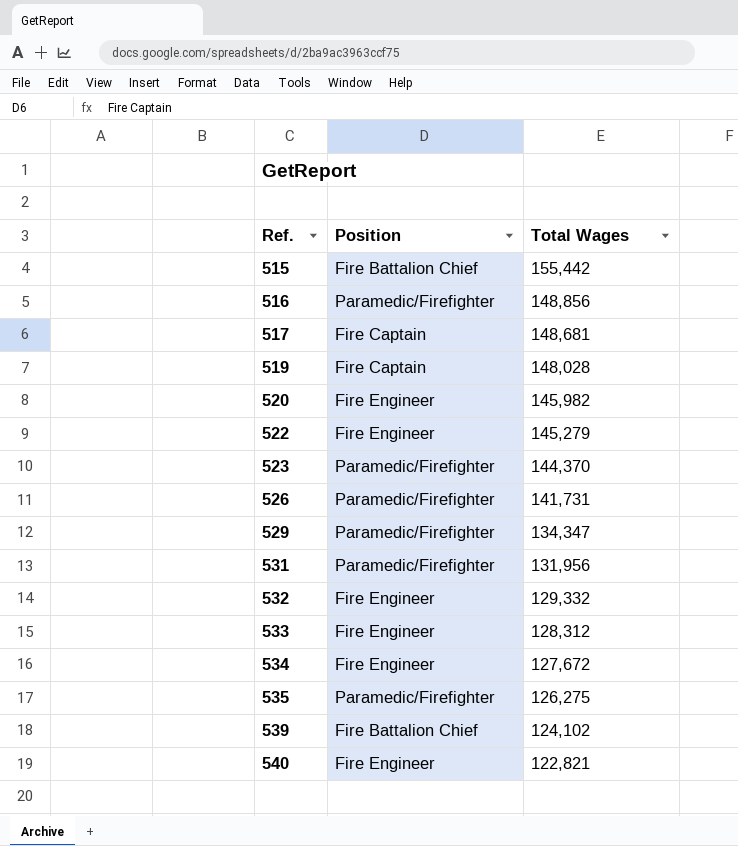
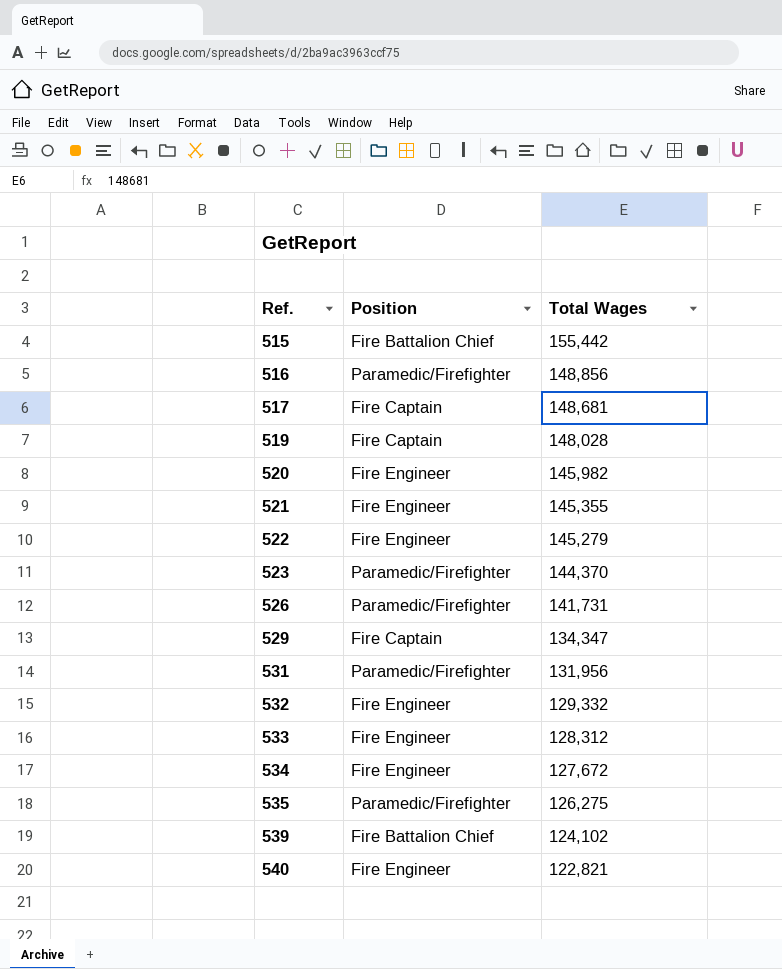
row 521: none -> Fire Engineer | 145,355
529 | Position: Paramedic/Firefighter -> Fire Captain

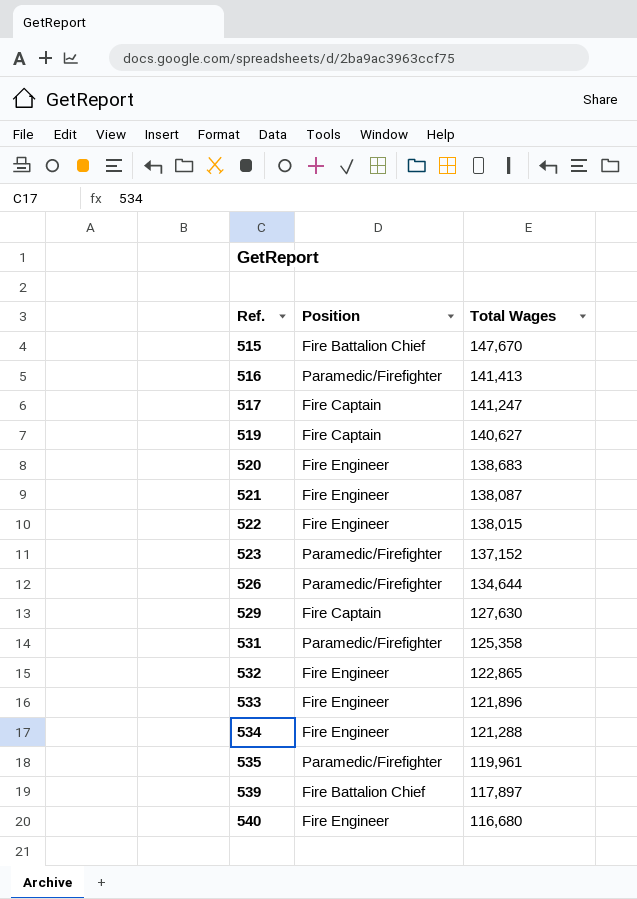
515 | Total Wages: 155,442 -> 147,670
516 | Total Wages: 148,856 -> 141,413
517 | Total Wages: 148,681 -> 141,247
519 | Total Wages: 148,028 -> 140,627
520 | Total Wages: 145,982 -> 138,683
521 | Total Wages: 145,355 -> 138,087
522 | Total Wages: 145,279 -> 138,015
523 | Total Wages: 144,370 -> 137,152
526 | Total Wages: 141,731 -> 134,644
529 | Total Wages: 134,347 -> 127,630
531 | Total Wages: 131,956 -> 125,358
532 | Total Wages: 129,332 -> 122,865
533 | Total Wages: 128,312 -> 121,896
534 | Total Wages: 127,672 -> 121,288
535 | Total Wages: 126,275 -> 119,961
539 | Total Wages: 124,102 -> 117,897
540 | Total Wages: 122,821 -> 116,680

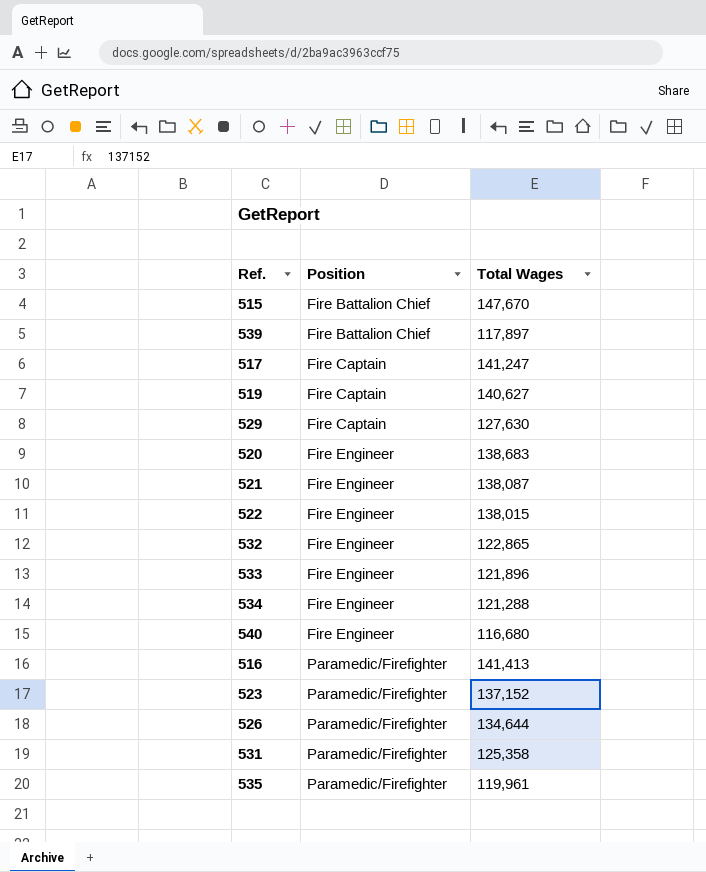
row order: Ref. ascending -> Position ascending

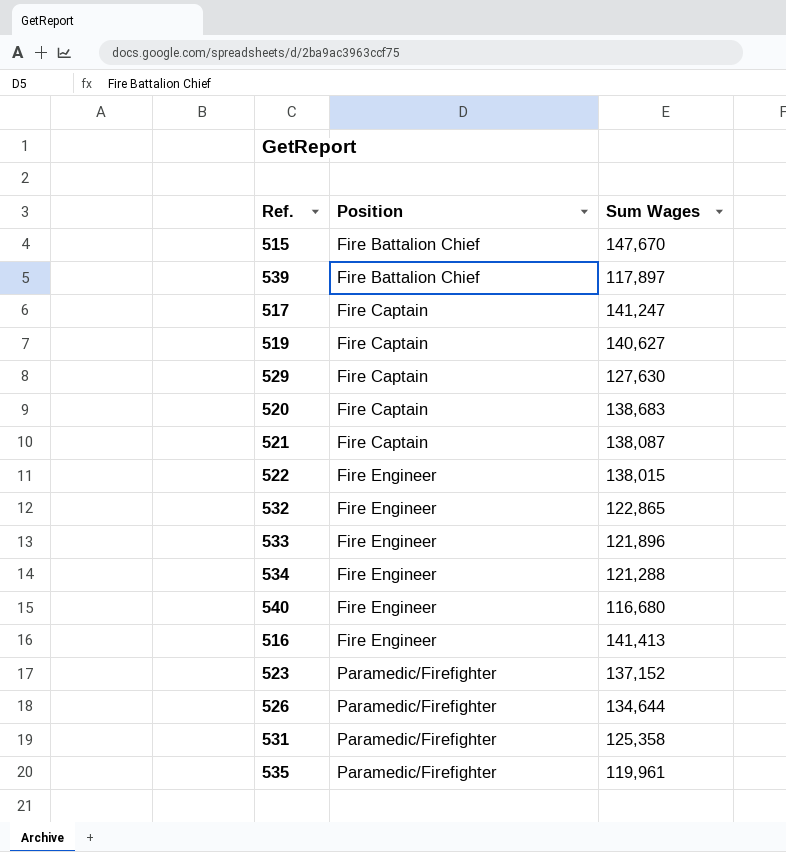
column name: Total Wages -> Sum Wages
520 | Position: Fire Engineer -> Fire Captain
521 | Position: Fire Engineer -> Fire Captain
516 | Position: Paramedic/Firefighter -> Fire Engineer

